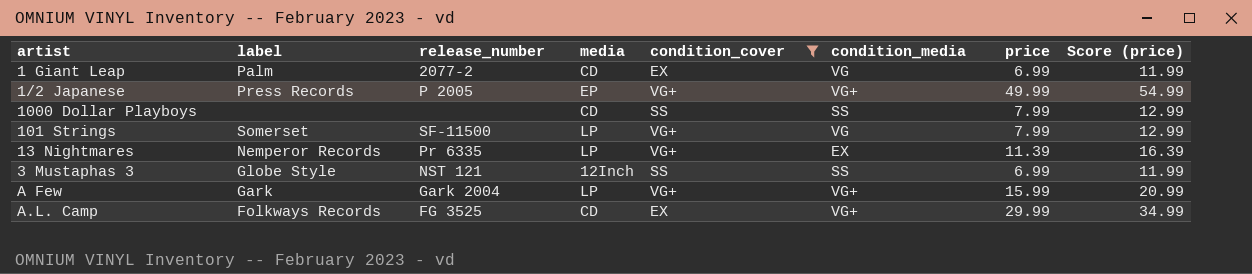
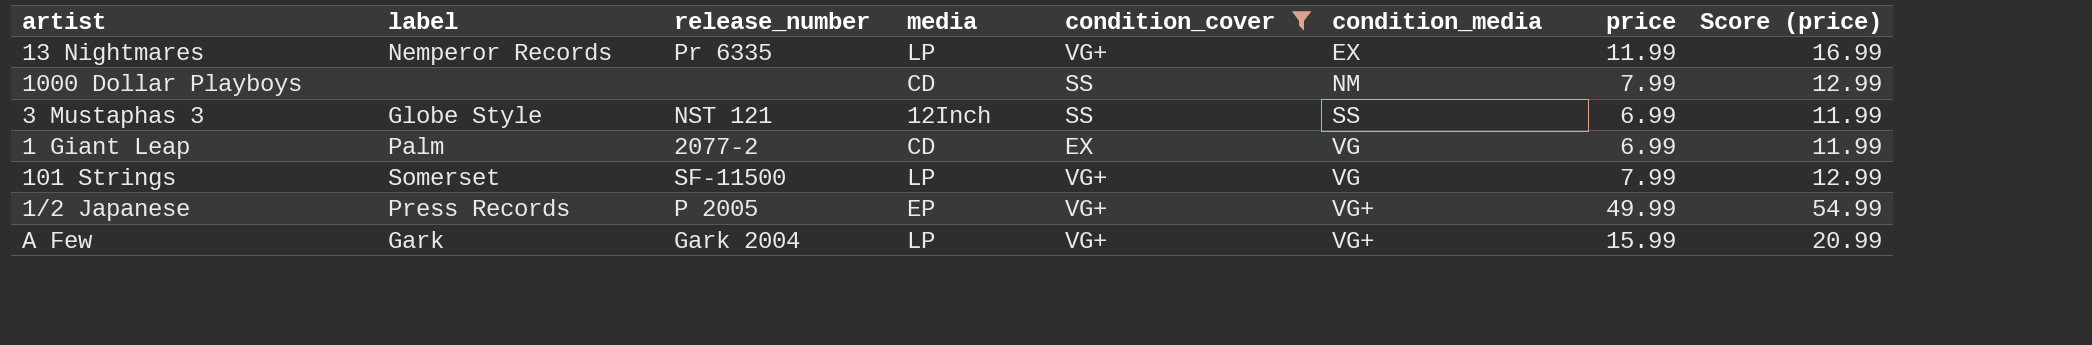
row order: none -> condition_media ascending
row A.L. Camp: Folkways Records | FG 3525 | CD | EX | VG+ | 29.99 | 34.99 -> none
13 Nightmares | price: 11.39 -> 11.99
13 Nightmares | Score (price): 16.39 -> 16.99
1000 Dollar Playboys | condition_media: SS -> NM

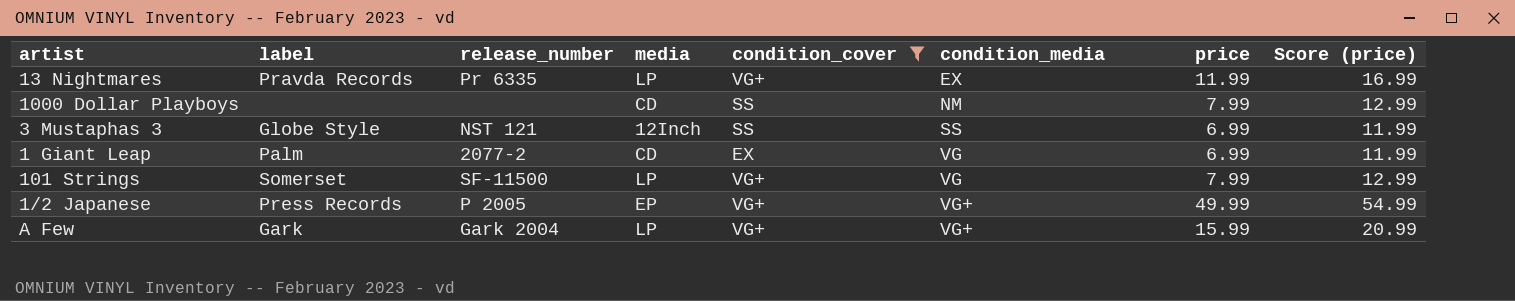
13 Nightmares | label: Nemperor Records -> Pravda Records

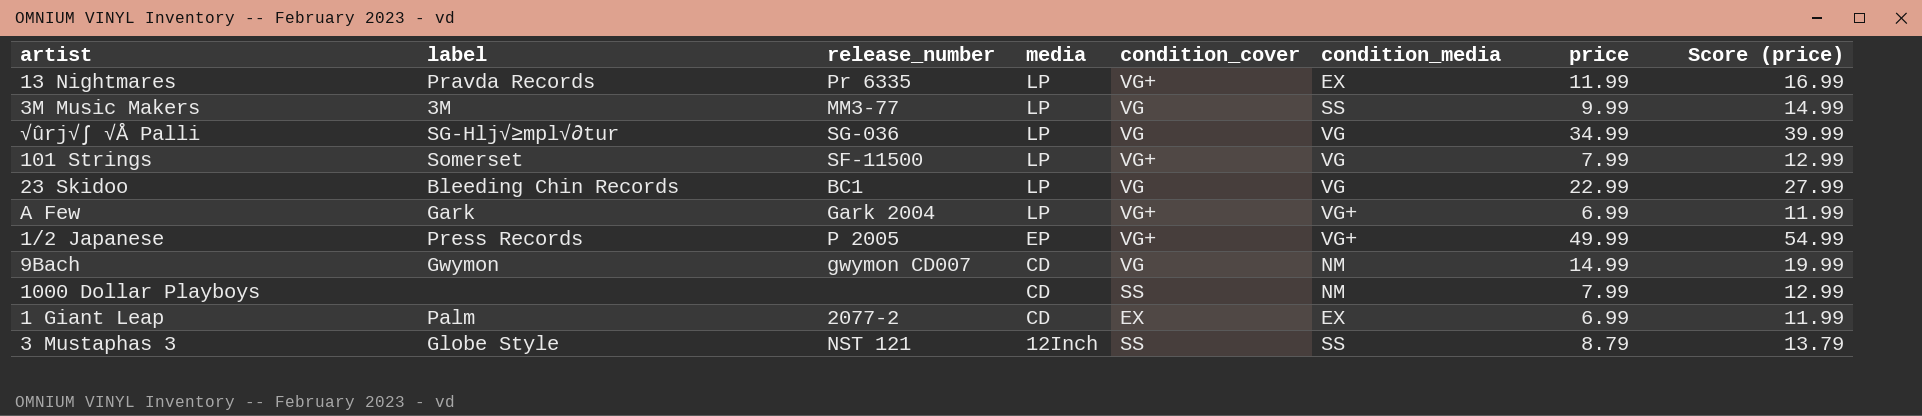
filter: condition_cover != VG -> none
row order: condition_media ascending -> media descending
A Few | price: 15.99 -> 6.99
A Few | Score (price): 20.99 -> 11.99
1 Giant Leap | condition_media: VG -> EX
3 Mustaphas 3 | price: 6.99 -> 8.79
3 Mustaphas 3 | Score (price): 11.99 -> 13.79

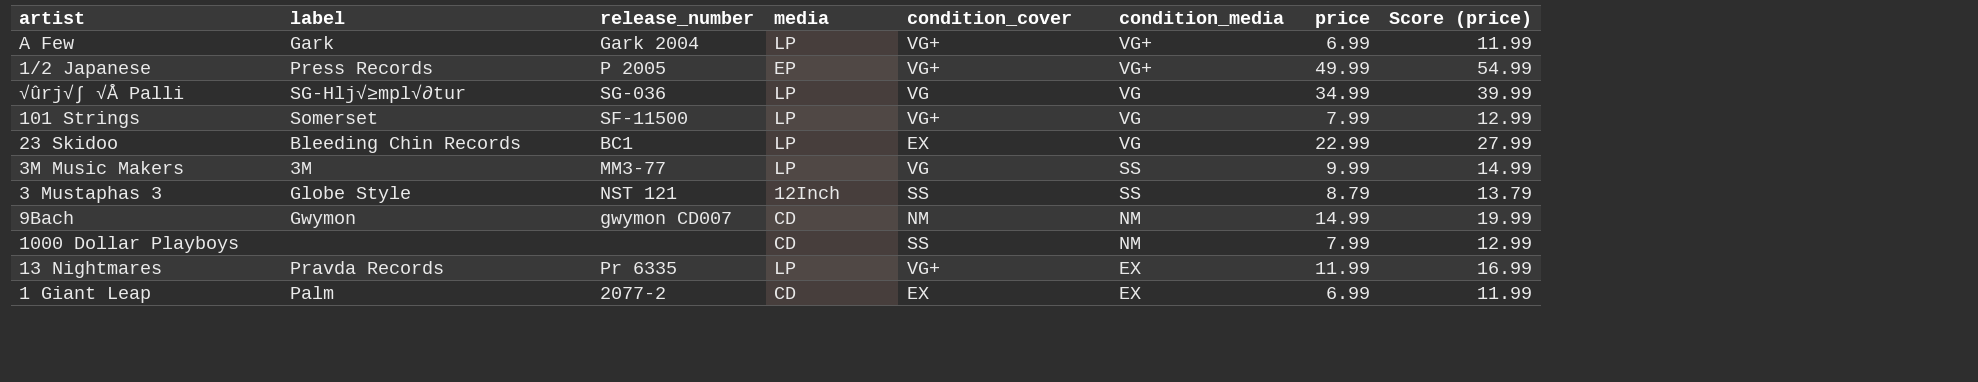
row order: media descending -> condition_media descending
23 Skidoo | condition_cover: VG -> EX
9Bach | condition_cover: VG -> NM

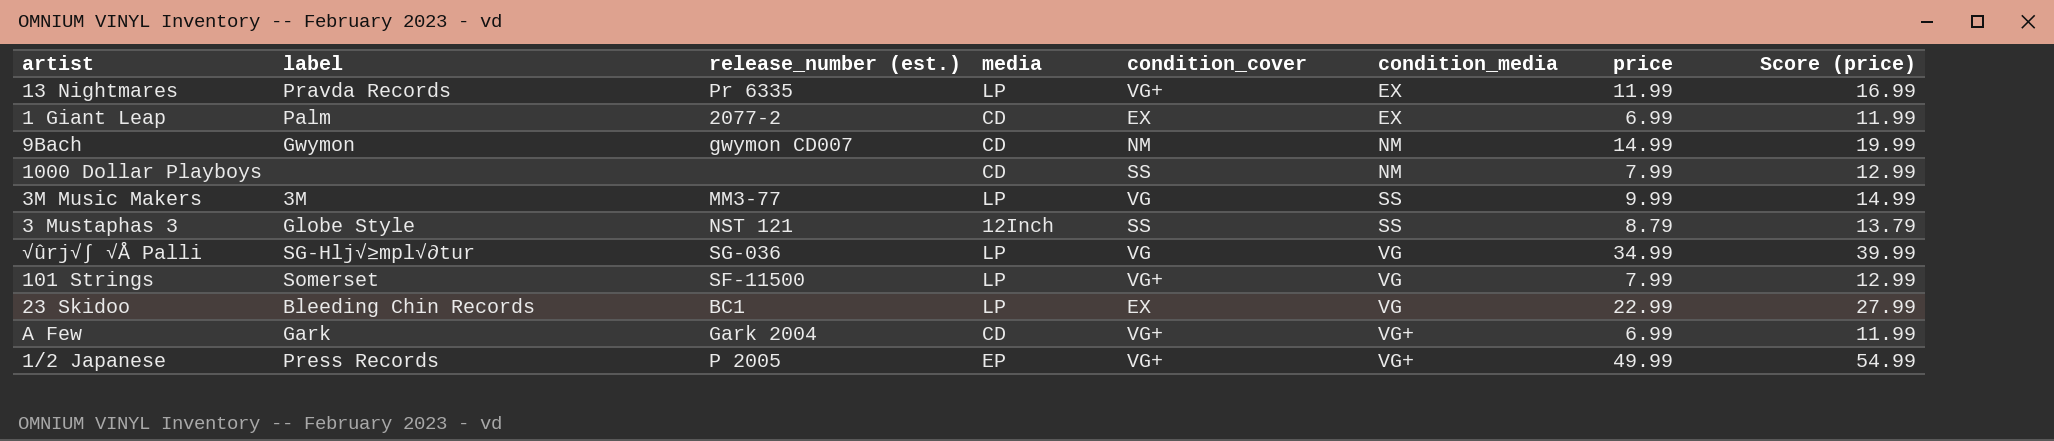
row order: condition_media descending -> condition_media ascending
column name: release_number -> release_number (est.)
A Few | media: LP -> CD

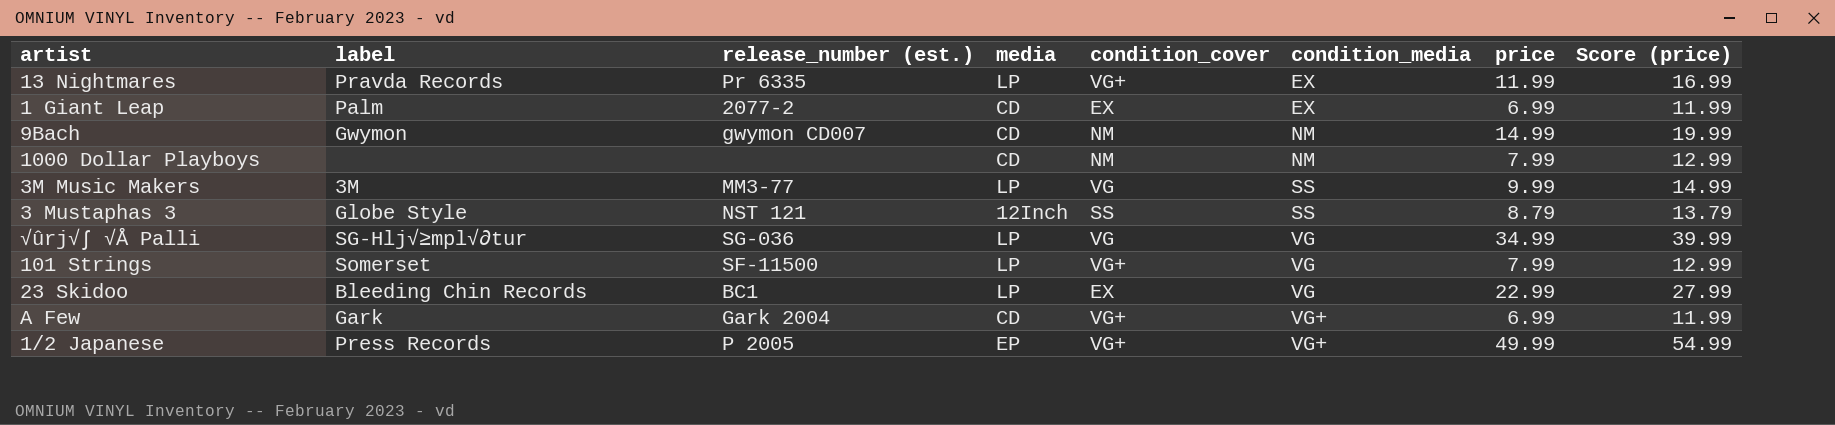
1000 Dollar Playboys | condition_cover: SS -> NM

